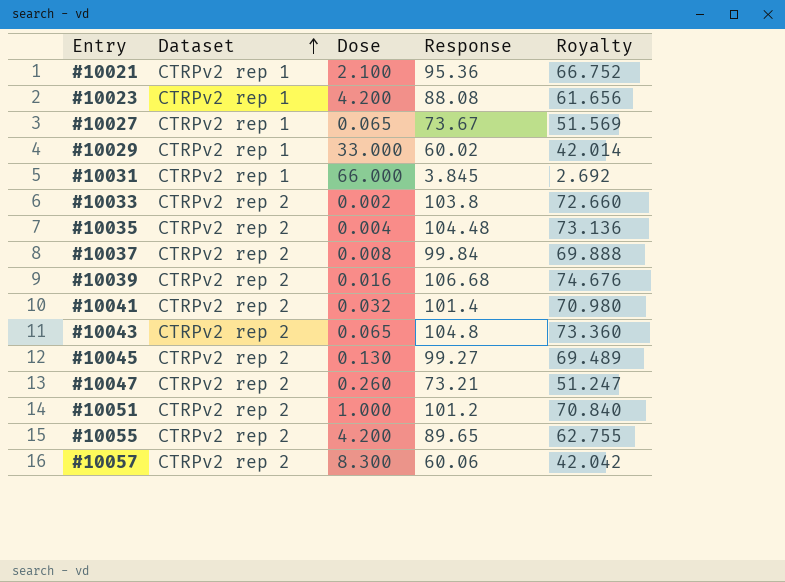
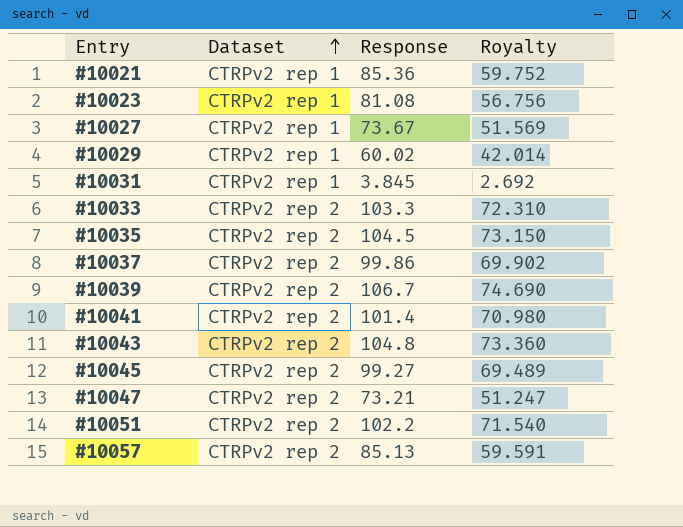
column Dose | position: 3 -> none
row #10055: CTRPv2 rep 2 | 4.200 | 89.65 | 62.755 -> none
#10021 | Response: 95.36 -> 85.36
#10021 | Royalty: 66.752 -> 59.752
#10023 | Response: 88.08 -> 81.08
#10023 | Royalty: 61.656 -> 56.756
#10033 | Response: 103.8 -> 103.3
#10033 | Royalty: 72.660 -> 72.310
#10035 | Response: 104.48 -> 104.5
#10035 | Royalty: 73.136 -> 73.150
#10037 | Response: 99.84 -> 99.86
#10037 | Royalty: 69.888 -> 69.902
#10039 | Response: 106.68 -> 106.7
#10039 | Royalty: 74.676 -> 74.690
#10051 | Response: 101.2 -> 102.2
#10051 | Royalty: 70.840 -> 71.540
#10057 | Response: 60.06 -> 85.13
#10057 | Royalty: 42.042 -> 59.591

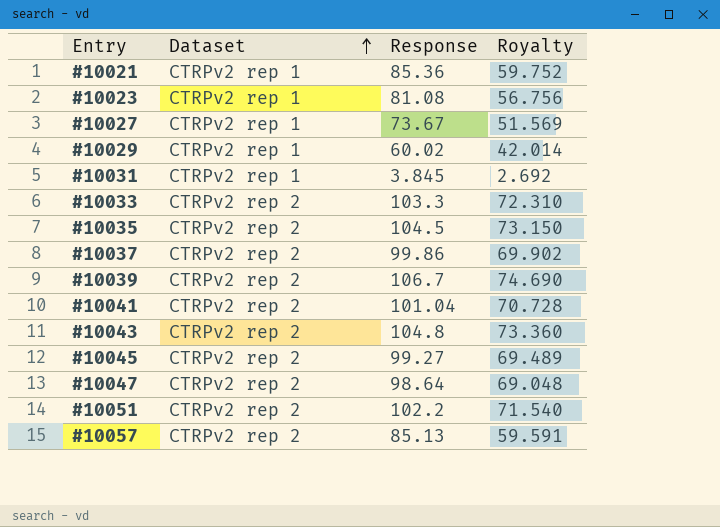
#10041 | Response: 101.4 -> 101.04
#10041 | Royalty: 70.980 -> 70.728
#10047 | Response: 73.21 -> 98.64
#10047 | Royalty: 51.247 -> 69.048

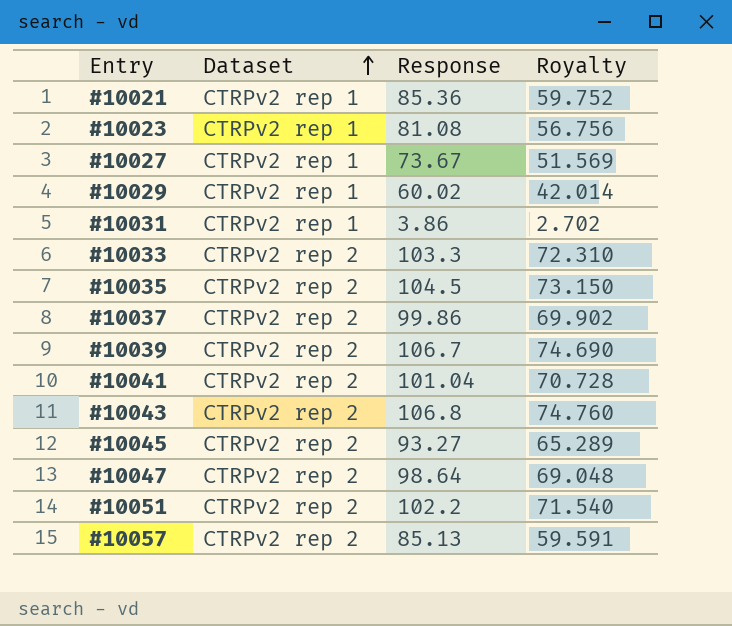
#10031 | Response: 3.845 -> 3.86
#10031 | Royalty: 2.692 -> 2.702
#10043 | Response: 104.8 -> 106.8
#10043 | Royalty: 73.360 -> 74.760
#10045 | Response: 99.27 -> 93.27
#10045 | Royalty: 69.489 -> 65.289

